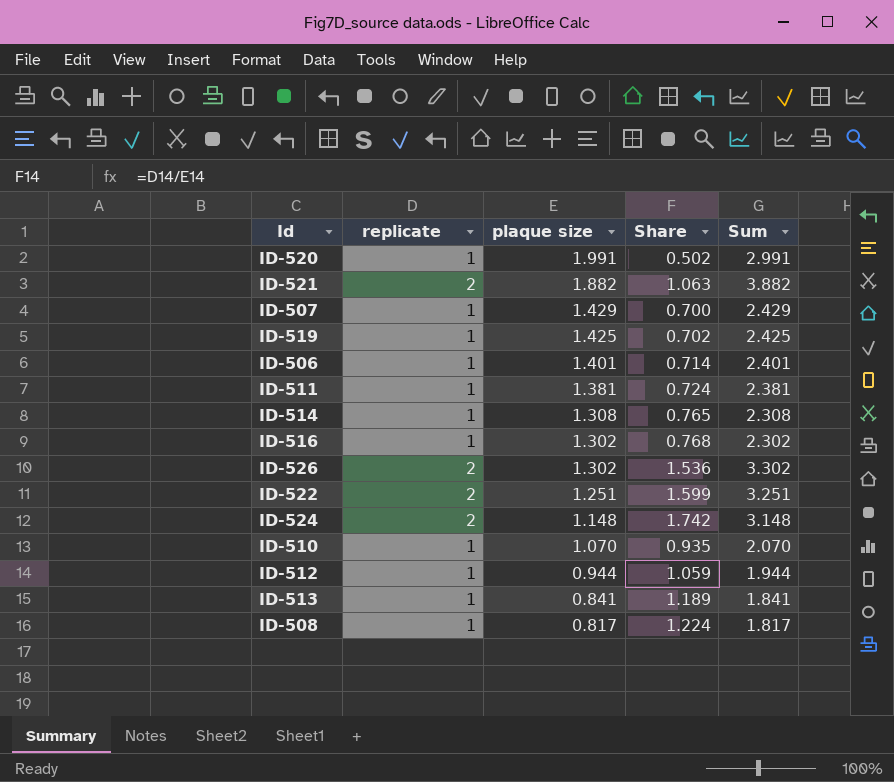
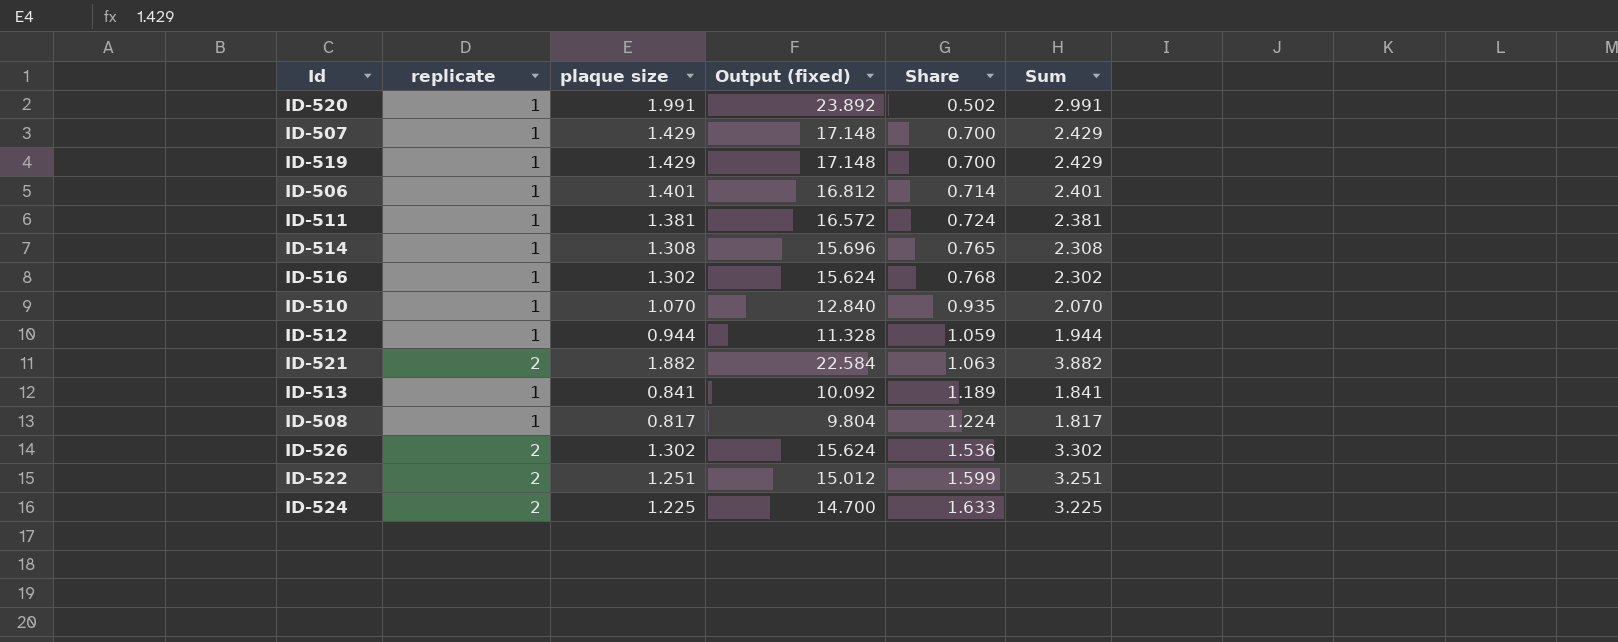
row order: plaque size descending -> Share ascending
column Output (fixed) | formula: none -> [plaque size] * 12
ID-519 | plaque size: 1.425 -> 1.429
ID-519 | Share: 0.702 -> 0.700
ID-519 | Sum: 2.425 -> 2.429
ID-524 | plaque size: 1.148 -> 1.225
ID-524 | Share: 1.742 -> 1.633
ID-524 | Sum: 3.148 -> 3.225

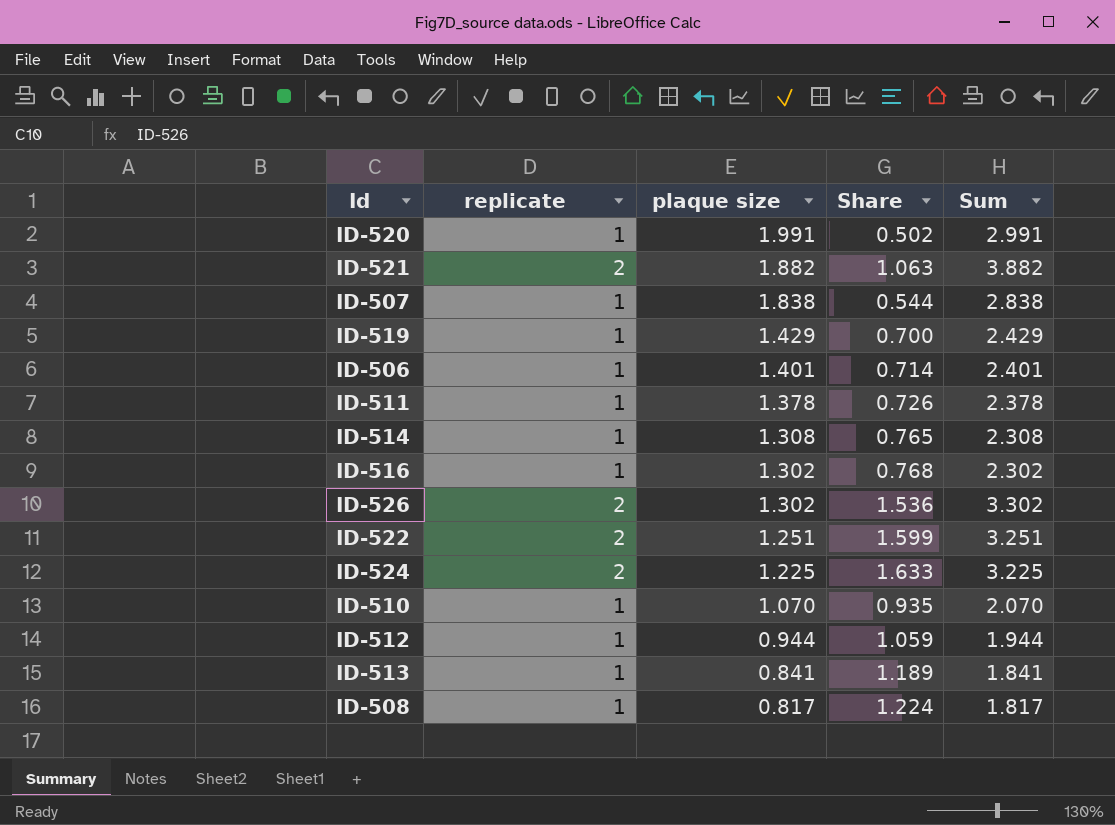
row order: Share ascending -> plaque size descending
column Output (fixed) | formula: [plaque size] * 12 -> none
ID-507 | plaque size: 1.429 -> 1.838
ID-507 | Share: 0.700 -> 0.544
ID-507 | Sum: 2.429 -> 2.838
ID-511 | plaque size: 1.381 -> 1.378
ID-511 | Share: 0.724 -> 0.726
ID-511 | Sum: 2.381 -> 2.378

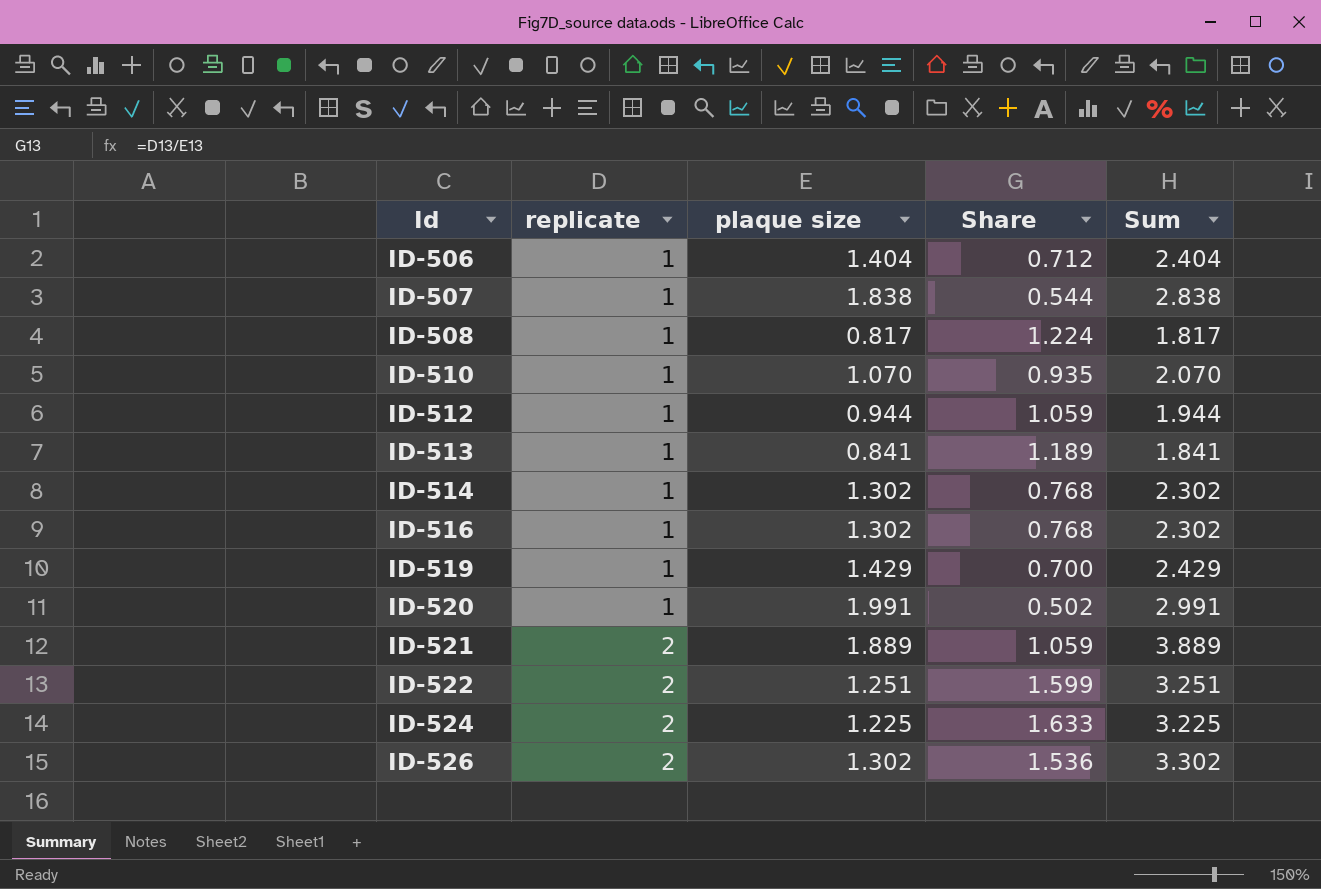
row order: plaque size descending -> Id ascending
row ID-511: 1 | 1.378 | 0.726 | 2.378 -> none
ID-506 | plaque size: 1.401 -> 1.404
ID-506 | Share: 0.714 -> 0.712
ID-506 | Sum: 2.401 -> 2.404
ID-514 | plaque size: 1.308 -> 1.302
ID-514 | Share: 0.765 -> 0.768
ID-514 | Sum: 2.308 -> 2.302
ID-521 | plaque size: 1.882 -> 1.889
ID-521 | Share: 1.063 -> 1.059
ID-521 | Sum: 3.882 -> 3.889

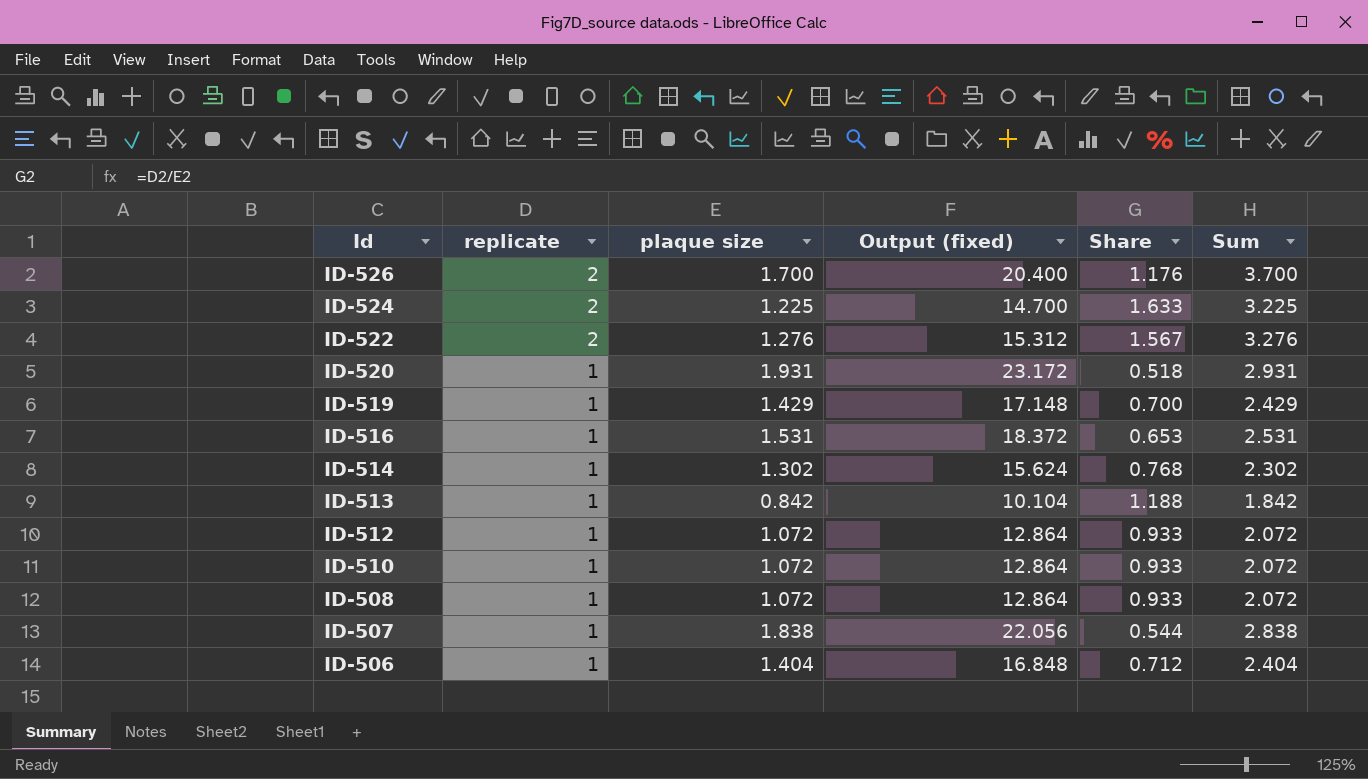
row order: Id ascending -> Id descending
column Output (fixed) | formula: none -> [plaque size] * 12
row ID-521: 2 | 1.889 | 1.059 | 3.889 -> none
ID-526 | plaque size: 1.302 -> 1.700
ID-526 | Share: 1.536 -> 1.176
ID-526 | Sum: 3.302 -> 3.700
ID-522 | plaque size: 1.251 -> 1.276
ID-522 | Share: 1.599 -> 1.567
ID-522 | Sum: 3.251 -> 3.276
ID-520 | plaque size: 1.991 -> 1.931
ID-520 | Share: 0.502 -> 0.518
ID-520 | Sum: 2.991 -> 2.931
ID-516 | plaque size: 1.302 -> 1.531
ID-516 | Share: 0.768 -> 0.653
ID-516 | Sum: 2.302 -> 2.531
ID-513 | plaque size: 0.841 -> 0.842
ID-513 | Share: 1.189 -> 1.188
ID-513 | Sum: 1.841 -> 1.842
ID-512 | plaque size: 0.944 -> 1.072
ID-512 | Share: 1.059 -> 0.933
ID-512 | Sum: 1.944 -> 2.072
ID-510 | plaque size: 1.070 -> 1.072
ID-510 | Share: 0.935 -> 0.933
ID-510 | Sum: 2.070 -> 2.072
ID-508 | plaque size: 0.817 -> 1.072
ID-508 | Share: 1.224 -> 0.933
ID-508 | Sum: 1.817 -> 2.072

